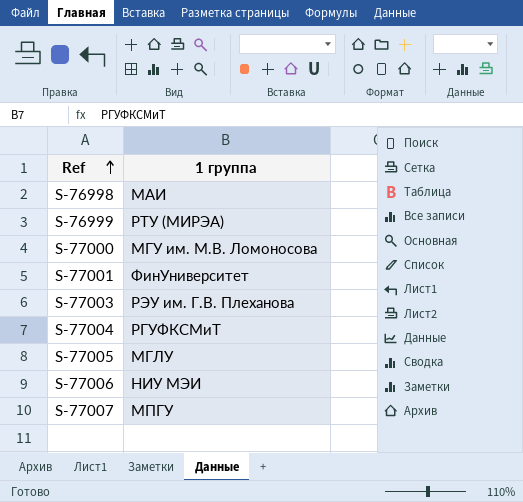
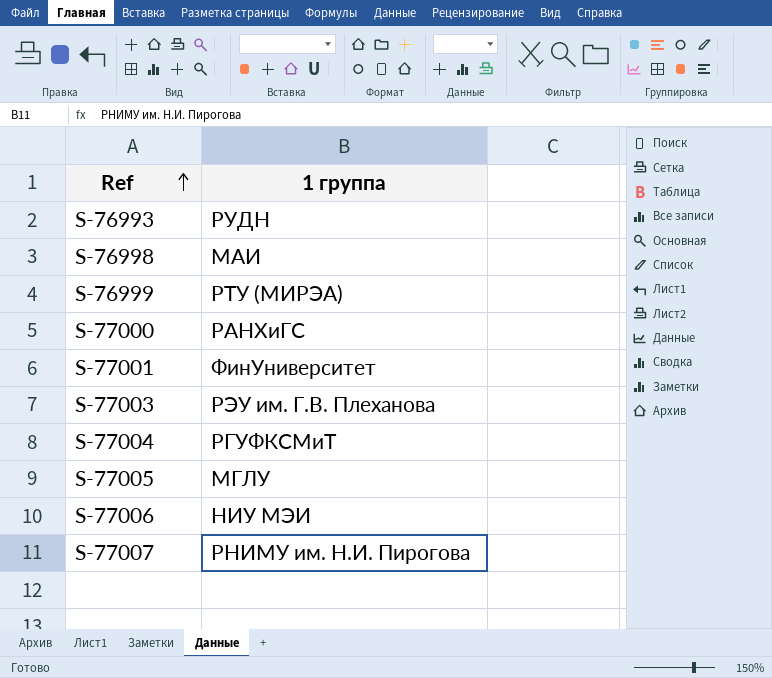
row S-76993: none -> РУДН
S-77000 | 1 группа: МГУ им. М.В. Ломоносова -> РАНХиГС
S-77007 | 1 группа: МПГУ -> РНИМУ им. Н.И. Пирогова

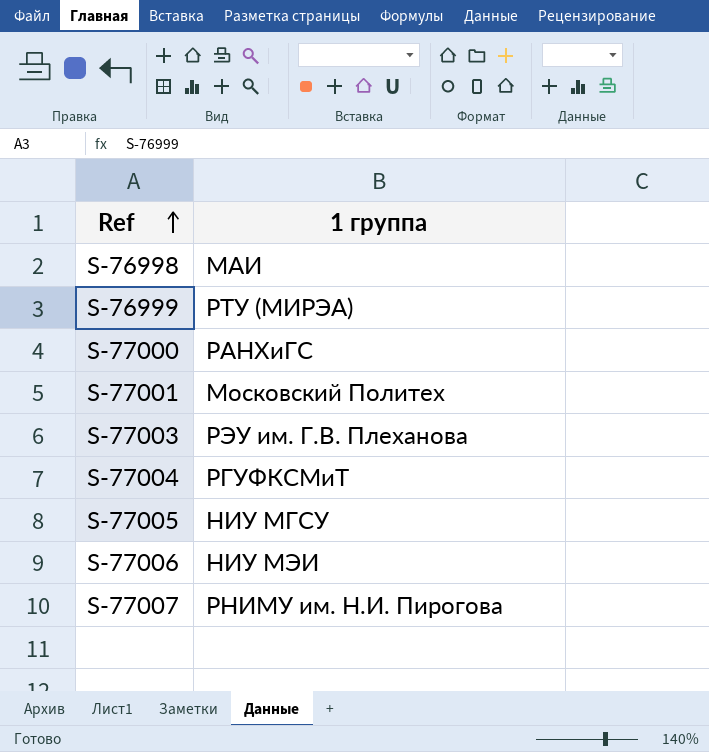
row S-76993: РУДН -> none
S-77001 | 1 группа: ФинУниверситет -> Московский Политех
S-77005 | 1 группа: МГЛУ -> НИУ МГСУ

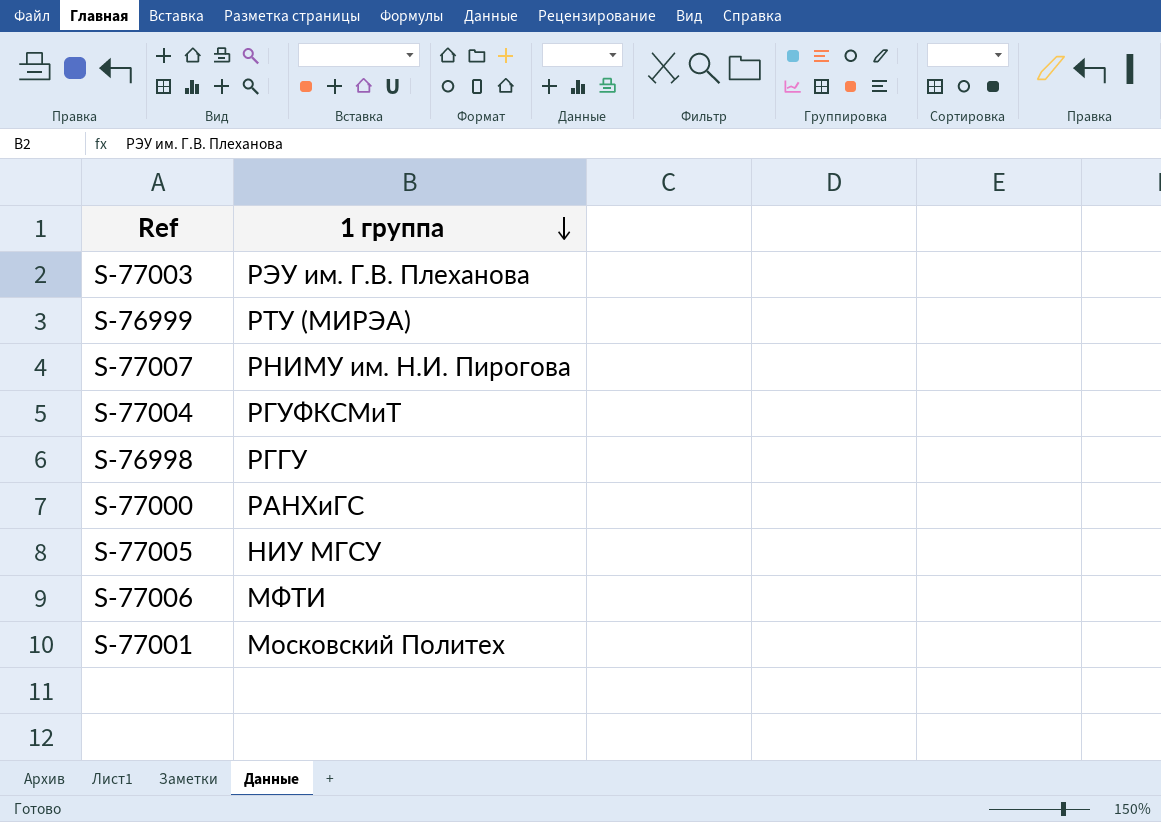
row order: Ref ascending -> 1 группа descending
S-76998 | 1 группа: МАИ -> РГГУ
S-77006 | 1 группа: НИУ МЭИ -> МФТИ

